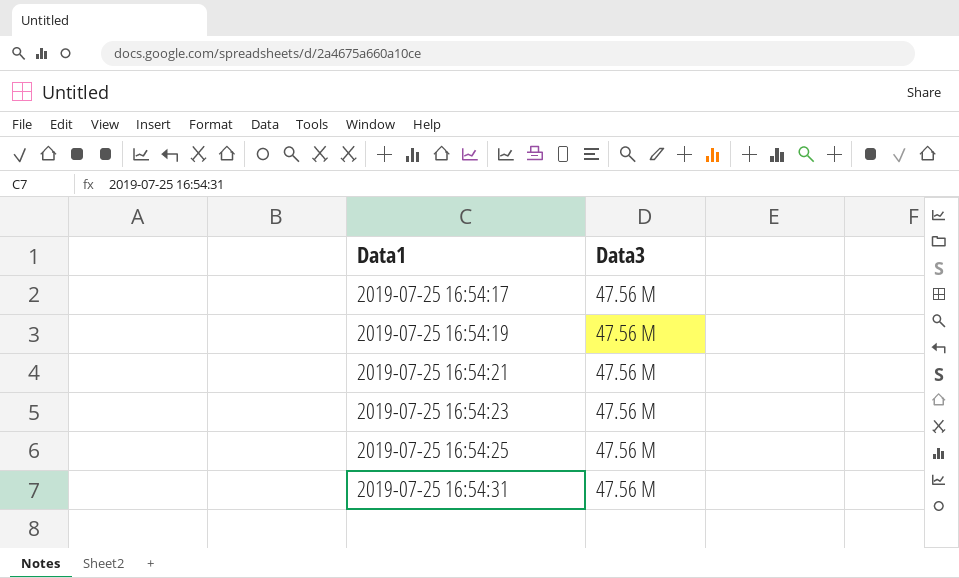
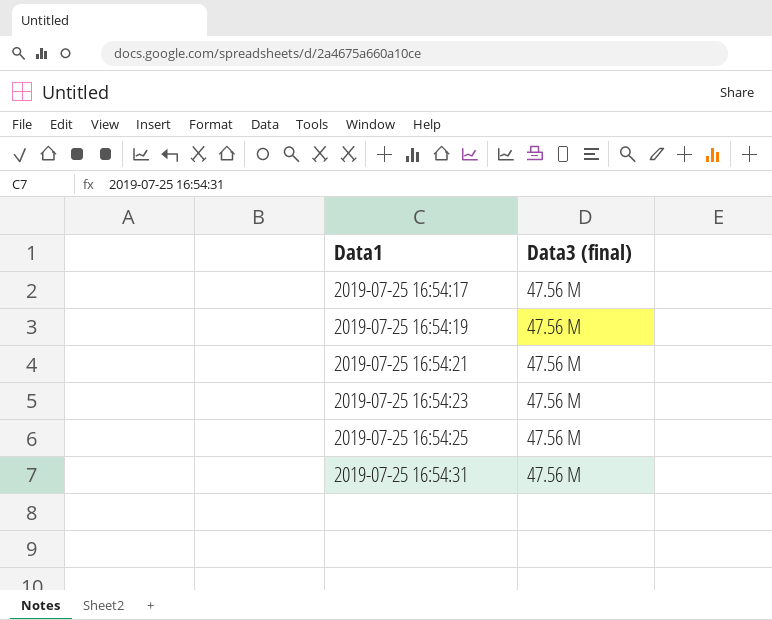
column name: Data3 -> Data3 (final)

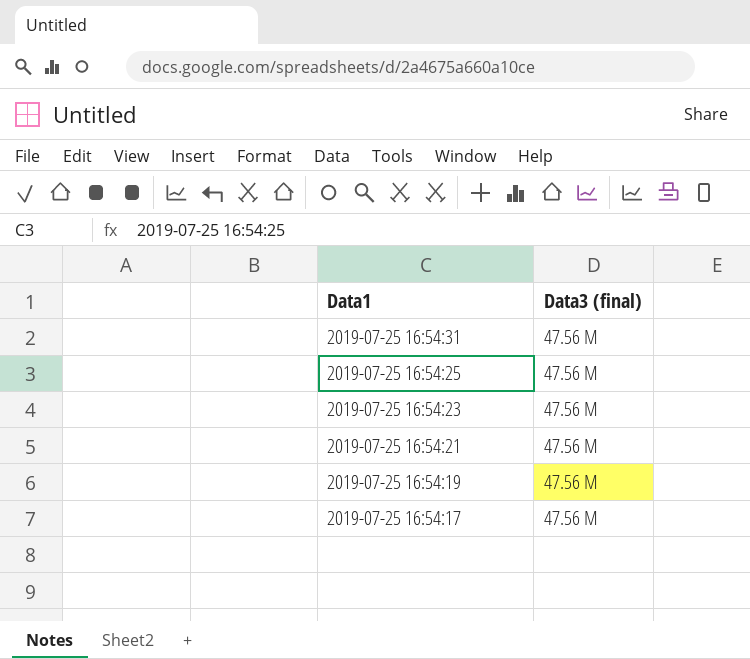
row order: Data1 ascending -> Data1 descending

